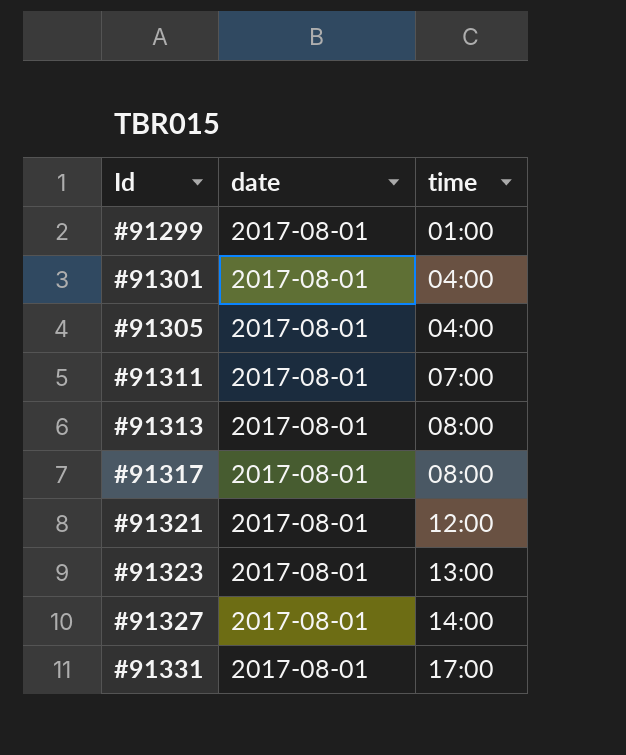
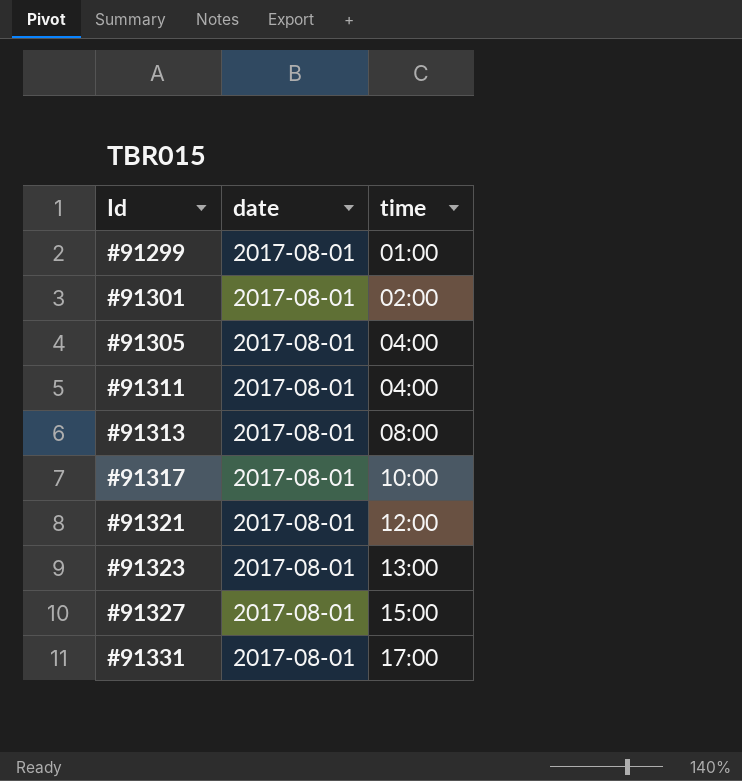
#91301 | time: 04:00 -> 02:00
#91311 | time: 07:00 -> 04:00
#91317 | time: 08:00 -> 10:00
#91327 | time: 14:00 -> 15:00

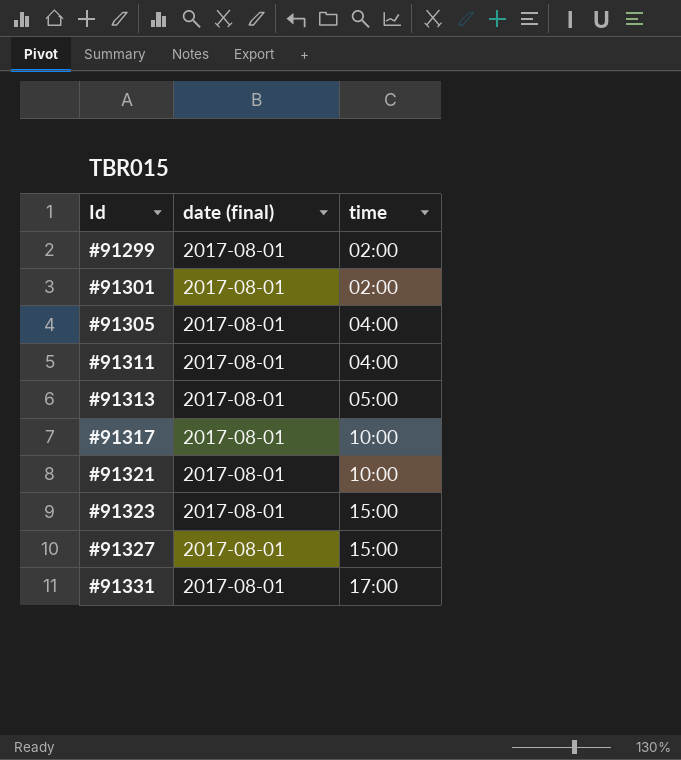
column name: date -> date (final)
#91299 | time: 01:00 -> 02:00
#91313 | time: 08:00 -> 05:00
#91321 | time: 12:00 -> 10:00
#91323 | time: 13:00 -> 15:00

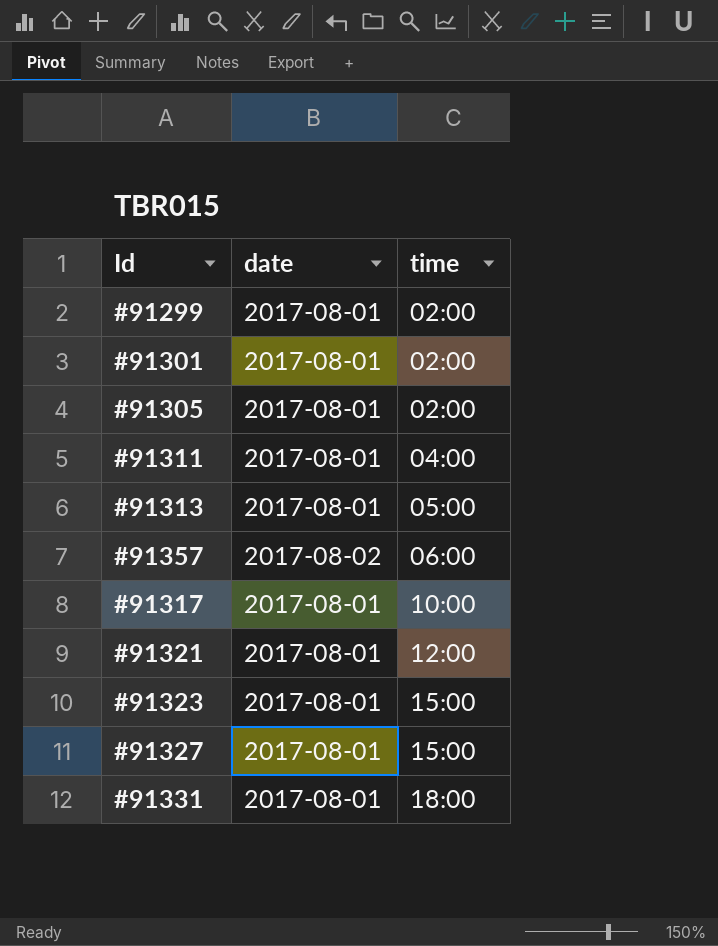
column name: date (final) -> date
#91305 | time: 04:00 -> 02:00
row #91357: none -> 2017-08-02 | 06:00
#91321 | time: 10:00 -> 12:00
#91331 | time: 17:00 -> 18:00

